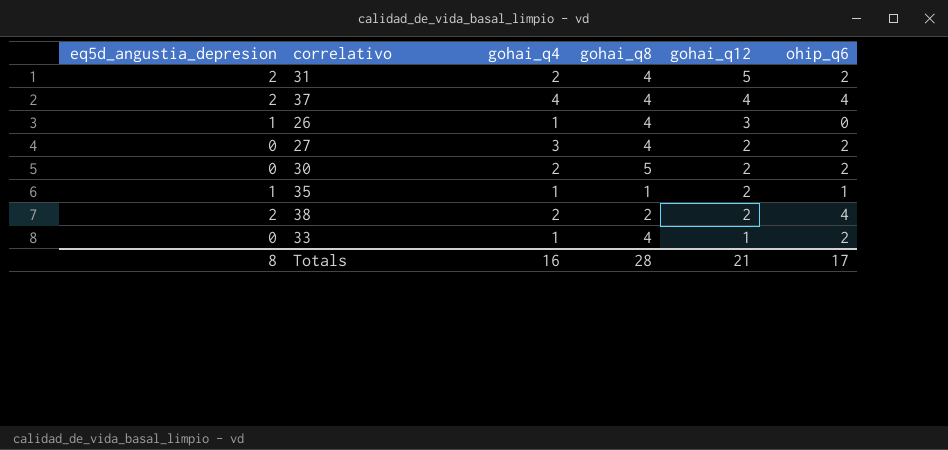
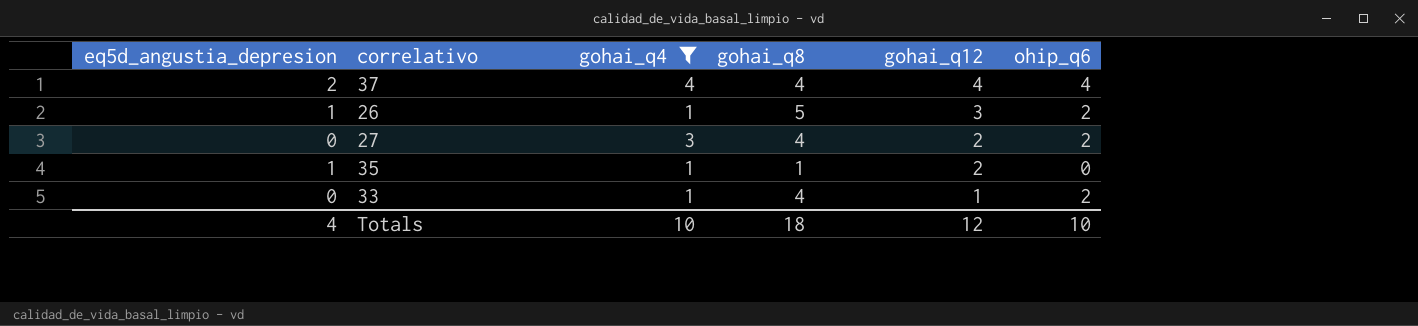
filter: none -> gohai_q4 != 2
26 | gohai_q8: 4 -> 5
26 | ohip_q6: 0 -> 2
35 | ohip_q6: 1 -> 0
Totals | eq5d_angustia_depresion: 8 -> 4
Totals | gohai_q4: 16 -> 10
Totals | gohai_q8: 28 -> 18
Totals | gohai_q12: 21 -> 12
Totals | ohip_q6: 17 -> 10

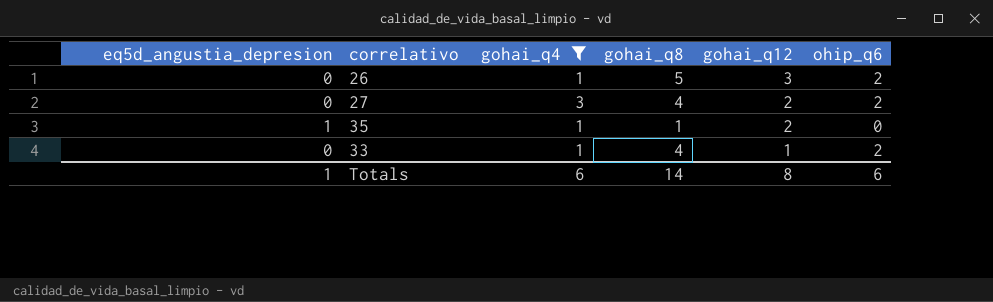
row 37: 2 | 4 | 4 | 4 | 4 -> none
26 | eq5d_angustia_depresion: 1 -> 0
Totals | eq5d_angustia_depresion: 4 -> 1
Totals | gohai_q4: 10 -> 6
Totals | gohai_q8: 18 -> 14
Totals | gohai_q12: 12 -> 8
Totals | ohip_q6: 10 -> 6

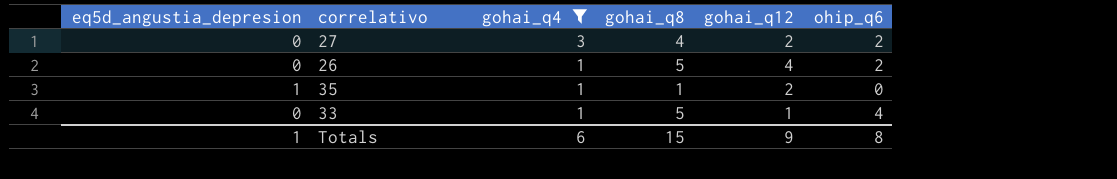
row order: gohai_q12 descending -> gohai_q4 descending
26 | gohai_q12: 3 -> 4
33 | gohai_q8: 4 -> 5
33 | ohip_q6: 2 -> 4
Totals | gohai_q8: 14 -> 15
Totals | gohai_q12: 8 -> 9
Totals | ohip_q6: 6 -> 8

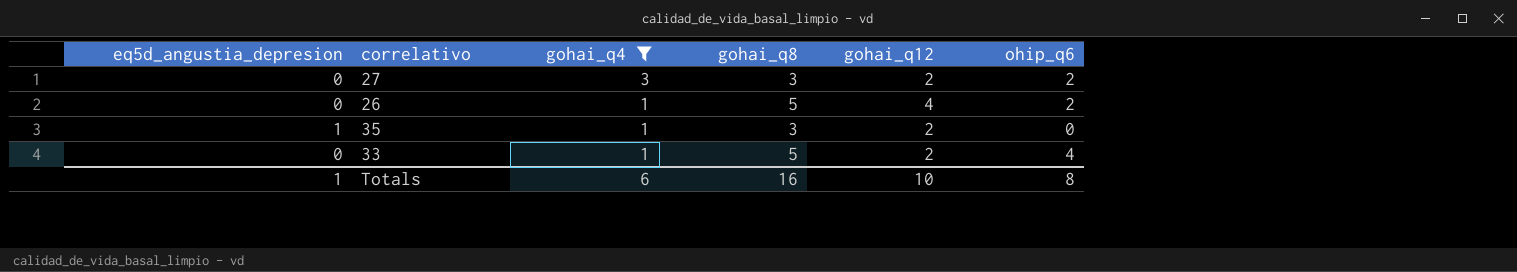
27 | gohai_q8: 4 -> 3
35 | gohai_q8: 1 -> 3
33 | gohai_q12: 1 -> 2
Totals | gohai_q8: 15 -> 16
Totals | gohai_q12: 9 -> 10

